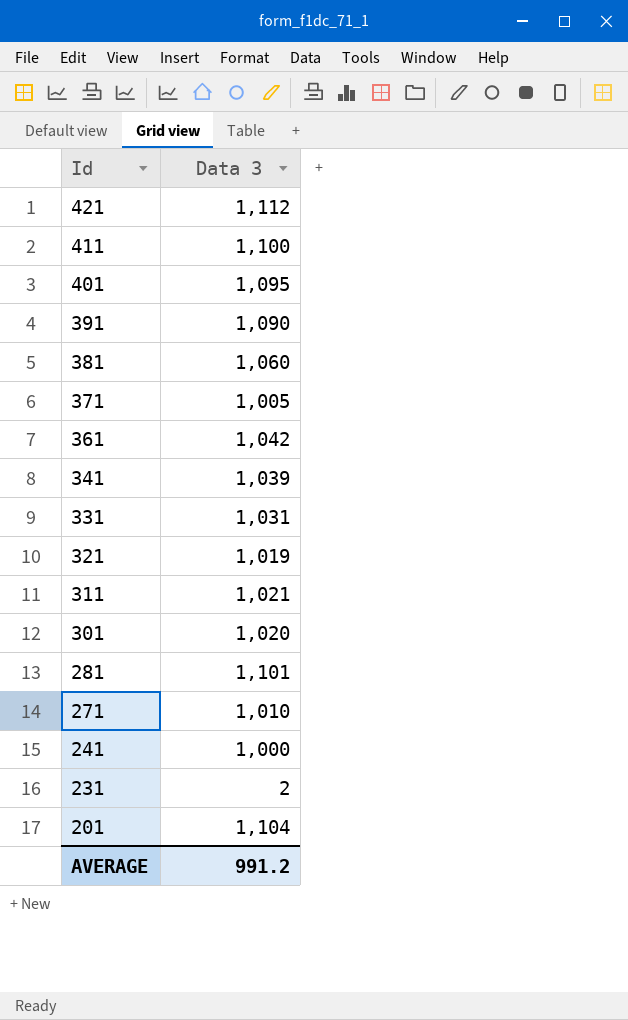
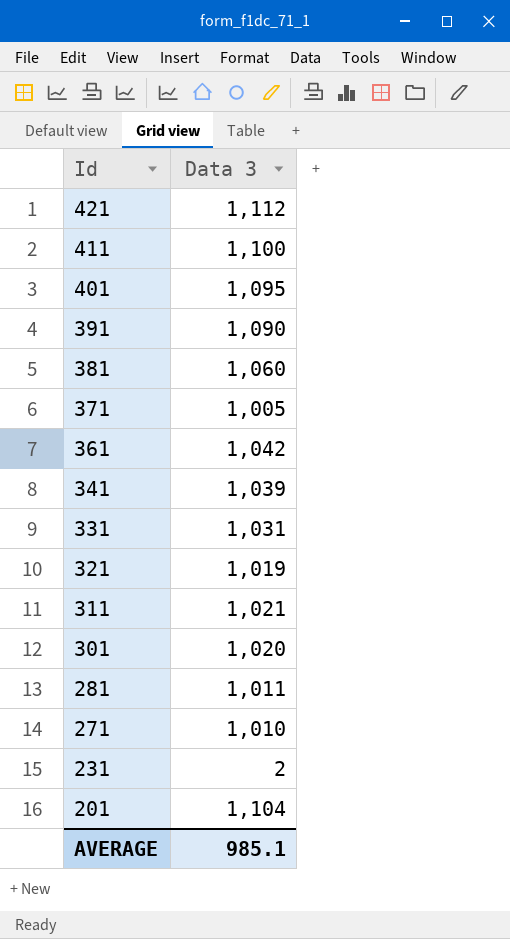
row 241: 1,000 -> none
281 | Data 3: 1,101 -> 1,011
AVERAGE | Data 3: 991.2 -> 985.1

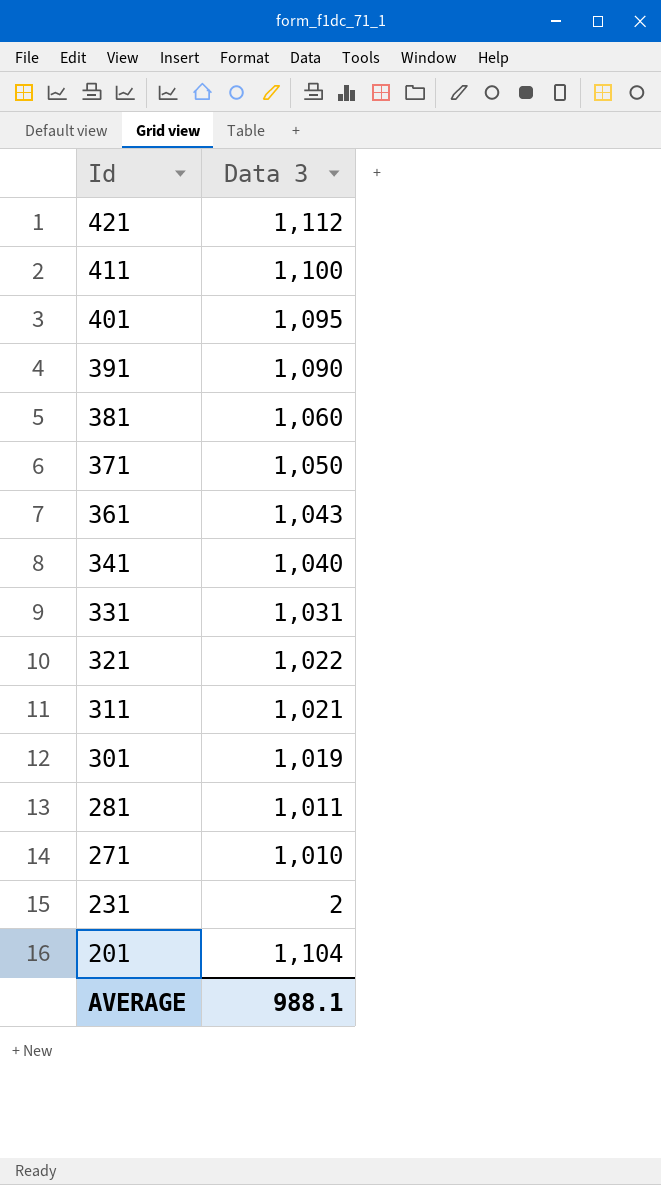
371 | Data 3: 1,005 -> 1,050
361 | Data 3: 1,042 -> 1,043
341 | Data 3: 1,039 -> 1,040
321 | Data 3: 1,019 -> 1,022
301 | Data 3: 1,020 -> 1,019
AVERAGE | Data 3: 985.1 -> 988.1

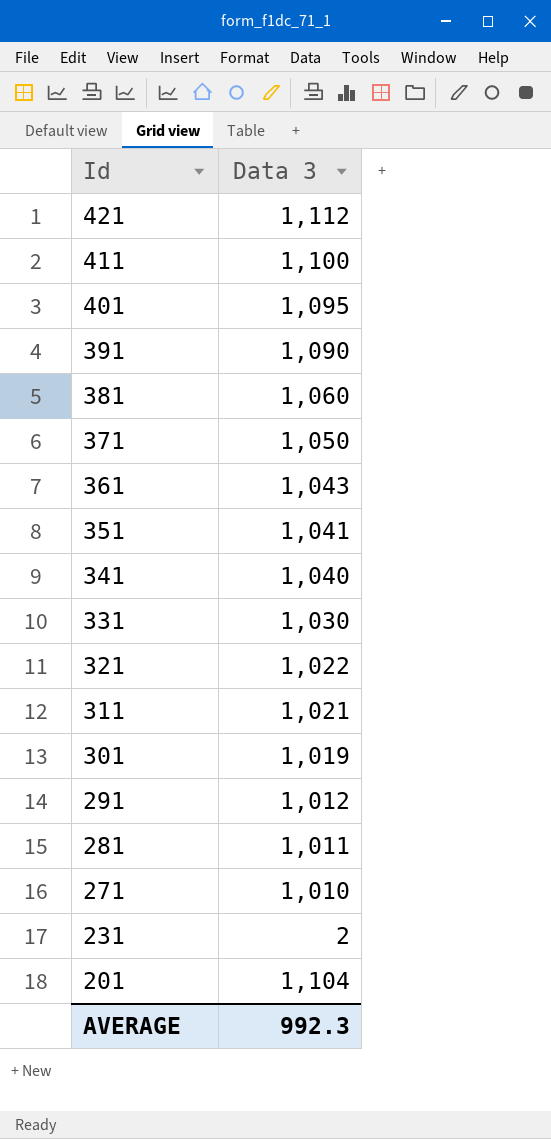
row 351: none -> 1,041
331 | Data 3: 1,031 -> 1,030
row 291: none -> 1,012
AVERAGE | Data 3: 988.1 -> 992.3

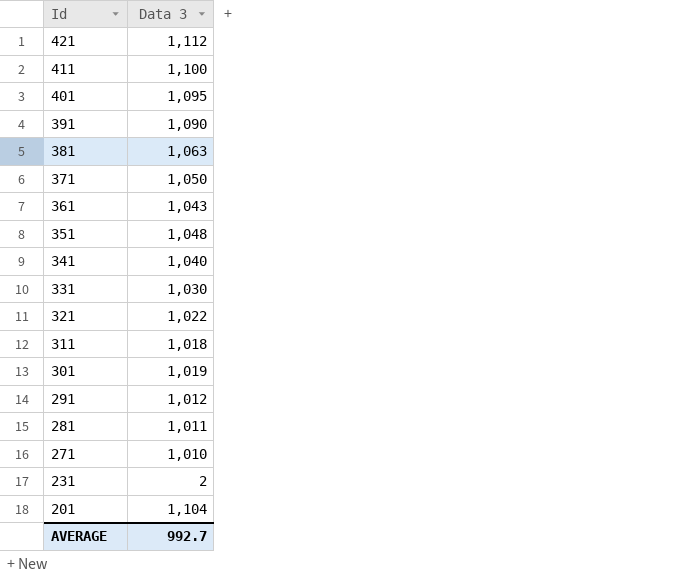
381 | Data 3: 1,060 -> 1,063
351 | Data 3: 1,041 -> 1,048
311 | Data 3: 1,021 -> 1,018
AVERAGE | Data 3: 992.3 -> 992.7

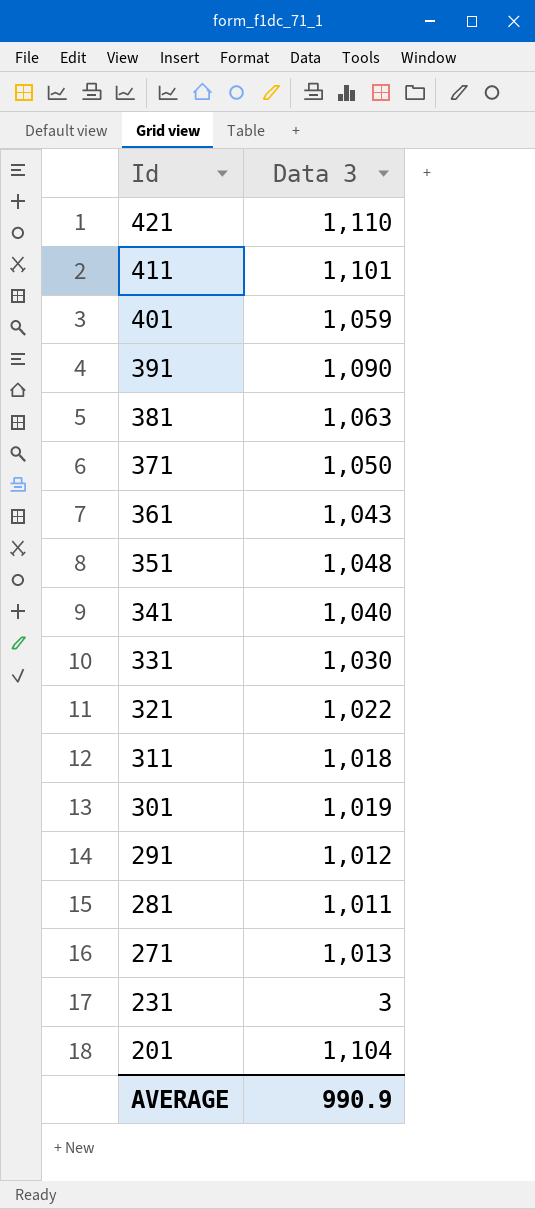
421 | Data 3: 1,112 -> 1,110
411 | Data 3: 1,100 -> 1,101
401 | Data 3: 1,095 -> 1,059
271 | Data 3: 1,010 -> 1,013
231 | Data 3: 2 -> 3
AVERAGE | Data 3: 992.7 -> 990.9

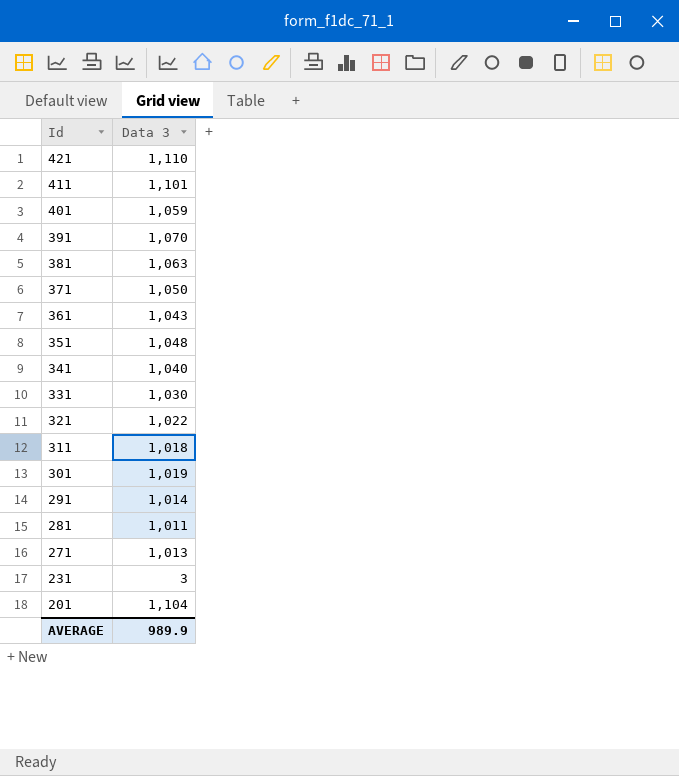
391 | Data 3: 1,090 -> 1,070
291 | Data 3: 1,012 -> 1,014
AVERAGE | Data 3: 990.9 -> 989.9

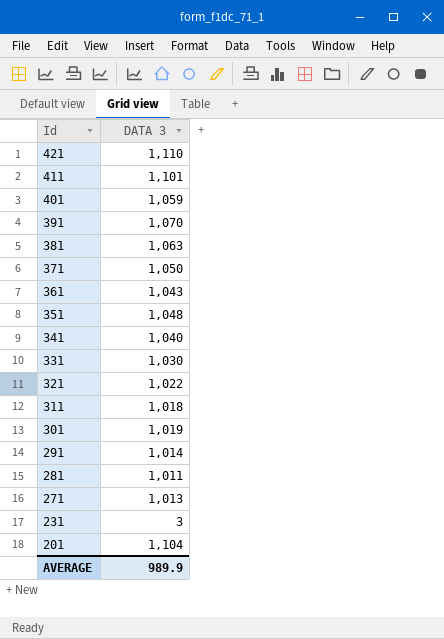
column name: Data 3 -> DATA 3

